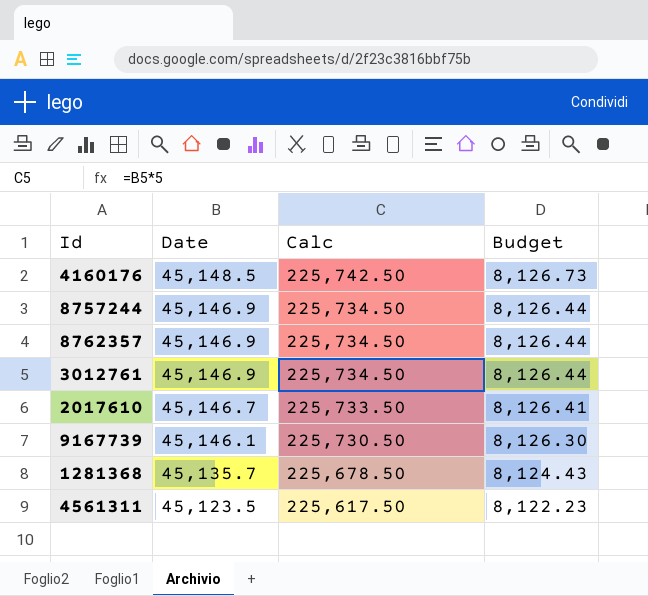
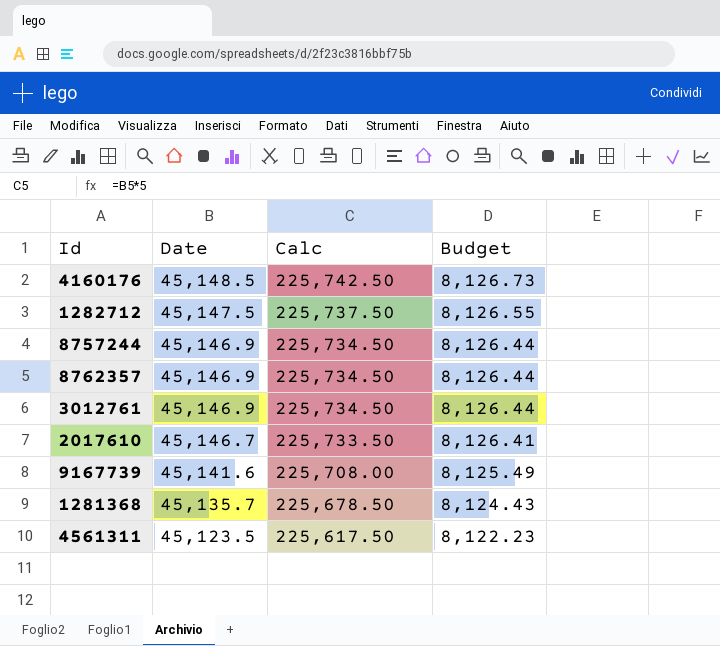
row 1282712: none -> 45,147.5 | 225,737.50 | 8,126.55
9167739 | Date: 45,146.1 -> 45,141.6
9167739 | Calc: 225,730.50 -> 225,708.00
9167739 | Budget: 8,126.30 -> 8,125.49

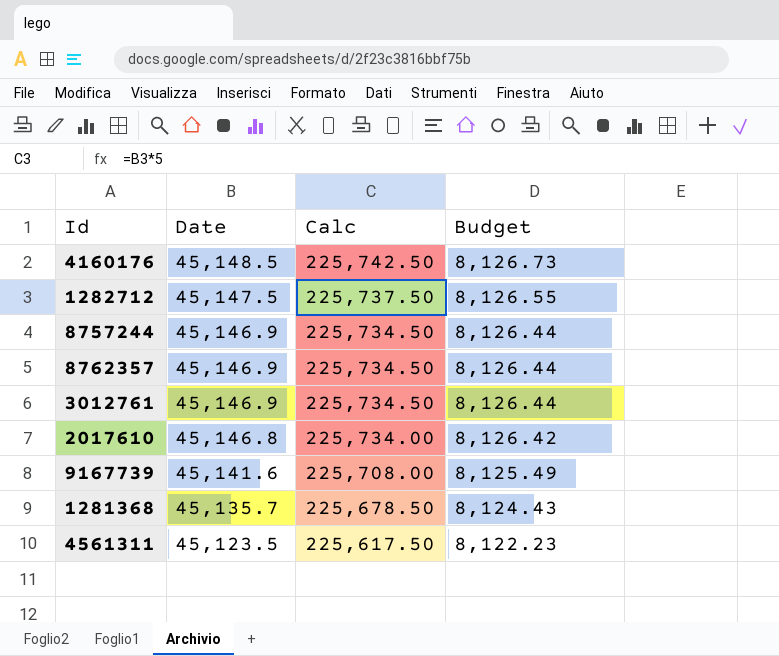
2017610 | Date: 45,146.7 -> 45,146.8
2017610 | Calc: 225,733.50 -> 225,734.00
2017610 | Budget: 8,126.41 -> 8,126.42

